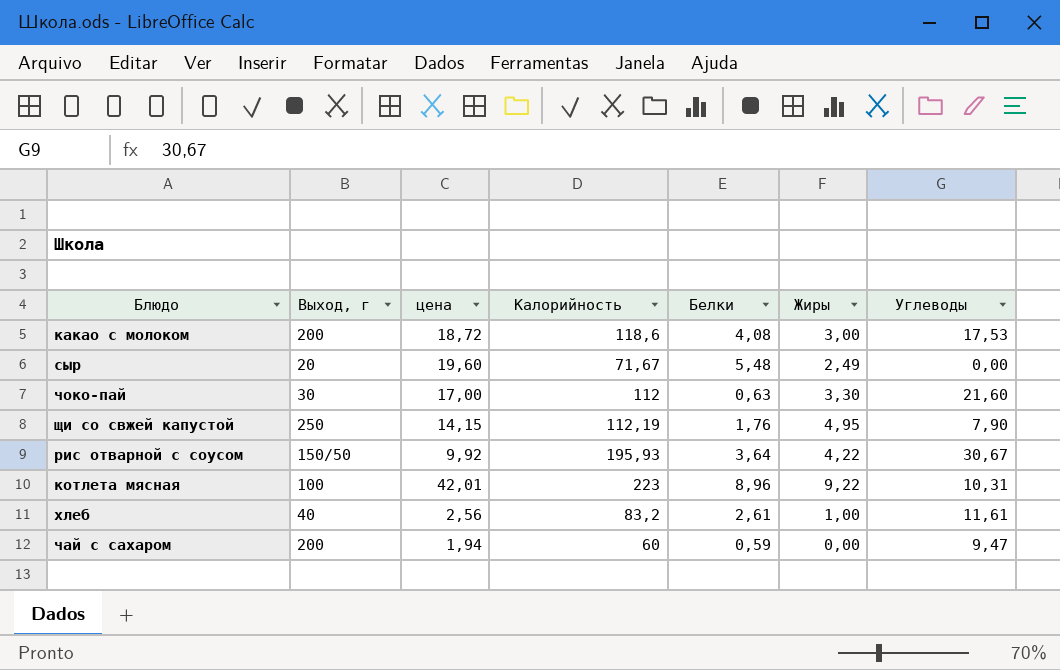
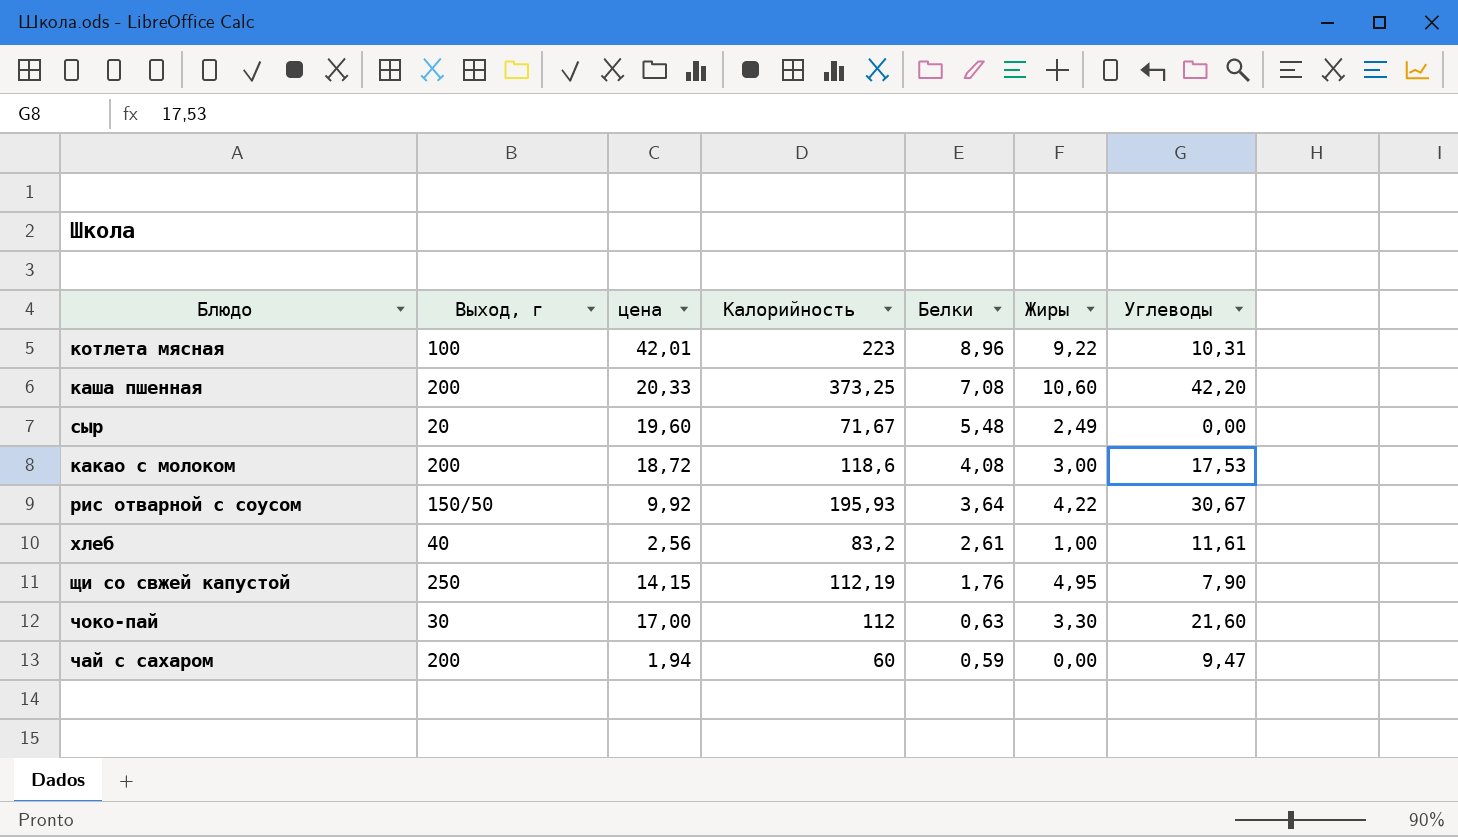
row order: none -> Белки descending
row каша пшенная: none -> 200 | 20,33 | 373,25 | 7,08 | 10,60 | 42,20

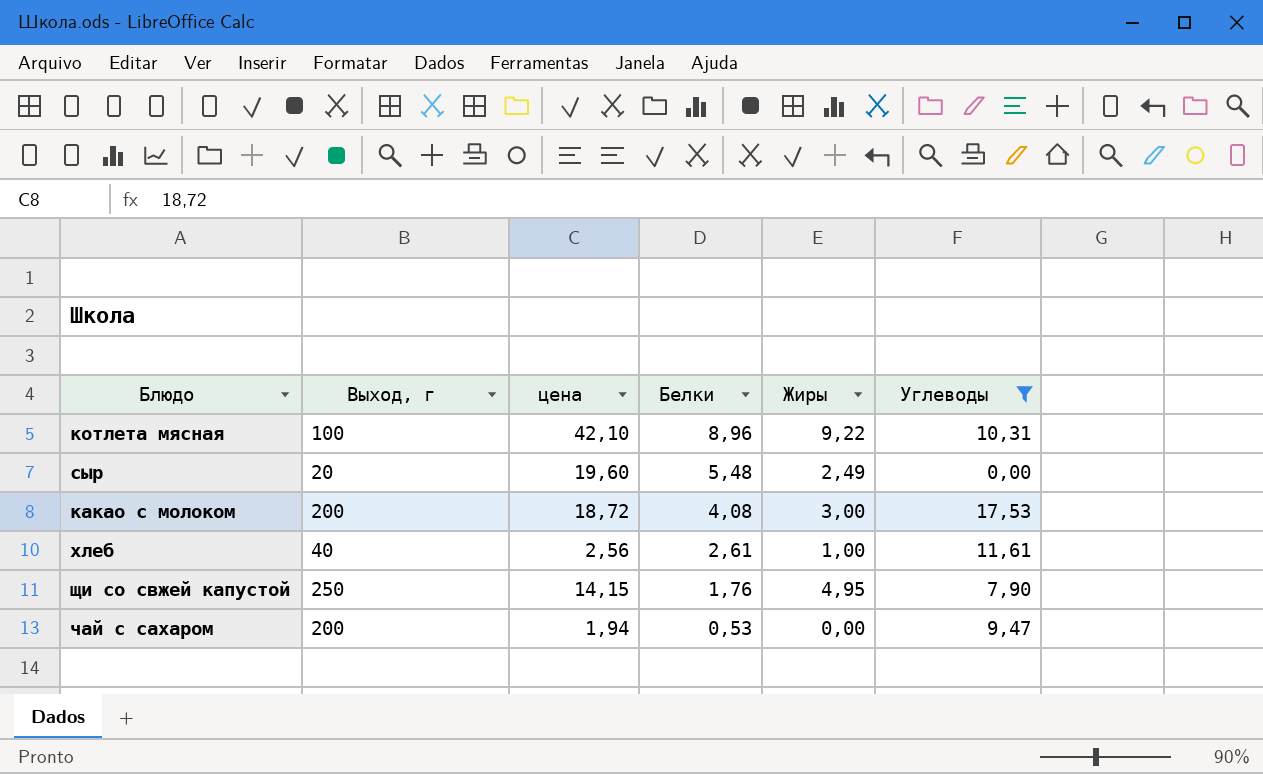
filter: none -> Углеводы <= 17,53
column Калорийность | position: 4 -> none
котлета мясная | цена: 42,01 -> 42,10
чай с сахаром | Белки: 0,59 -> 0,53

